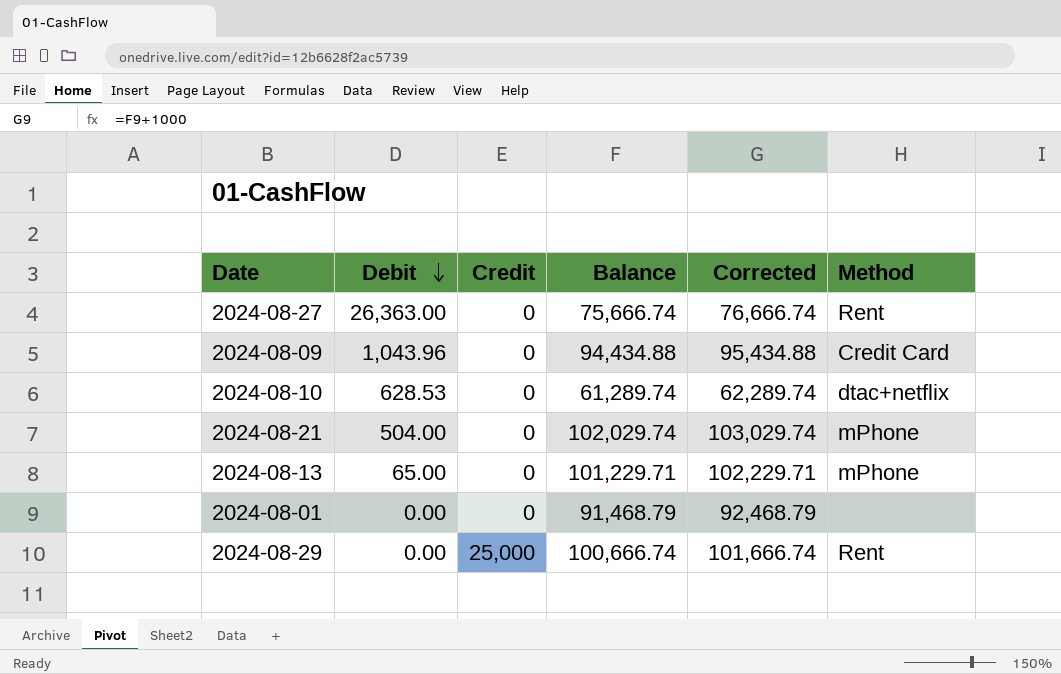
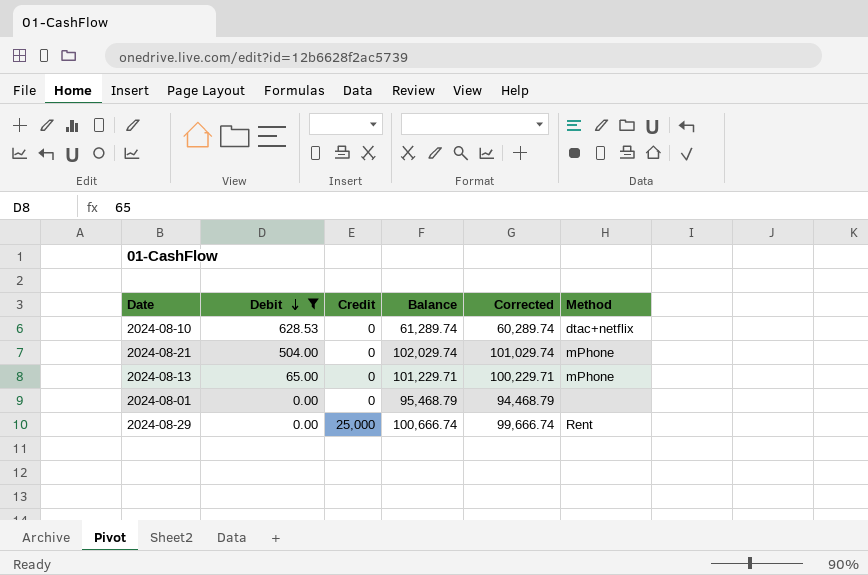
filter: none -> Debit <= 628.53
column Corrected | formula: [Balance] + 1000 -> [Balance] - 1000
2024-08-01 | Balance: 91,468.79 -> 95,468.79

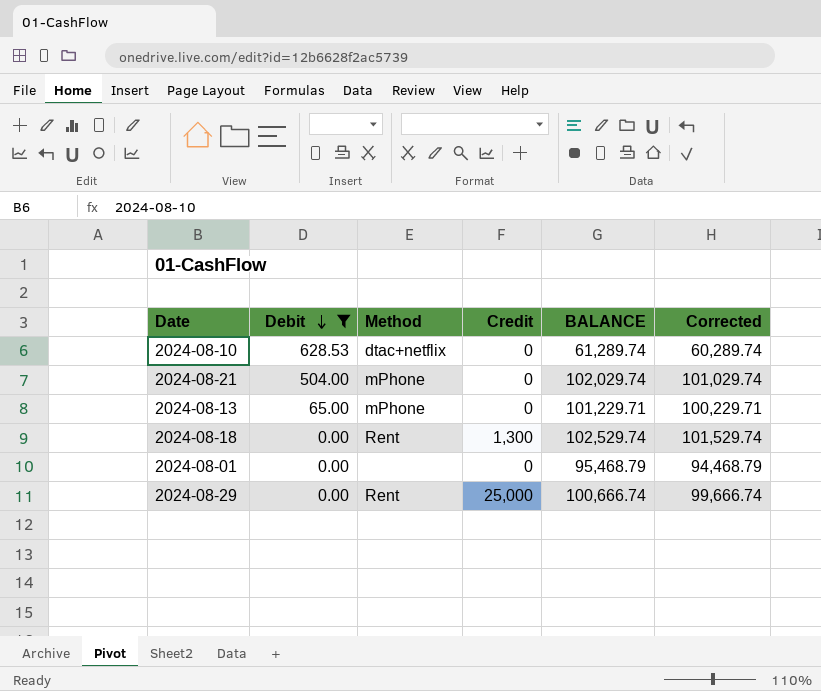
column Method | position: 6 -> 3
column name: Balance -> BALANCE
row 2024-08-18: none -> 0.00 | Rent | 1,300 | 102,529.74 | 101,529.74

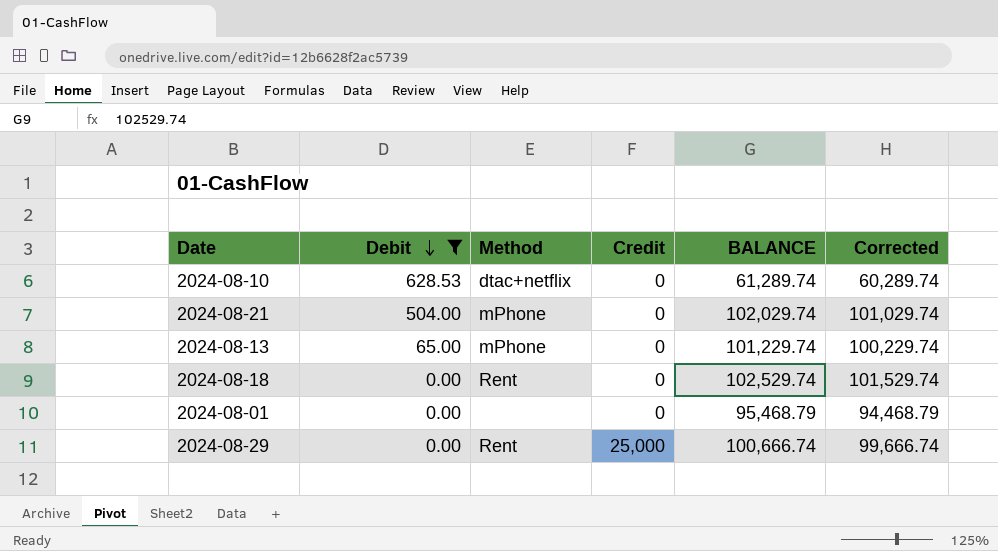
2024-08-13 | BALANCE: 101,229.71 -> 101,229.74
2024-08-13 | Corrected: 100,229.71 -> 100,229.74
2024-08-18 | Credit: 1,300 -> 0

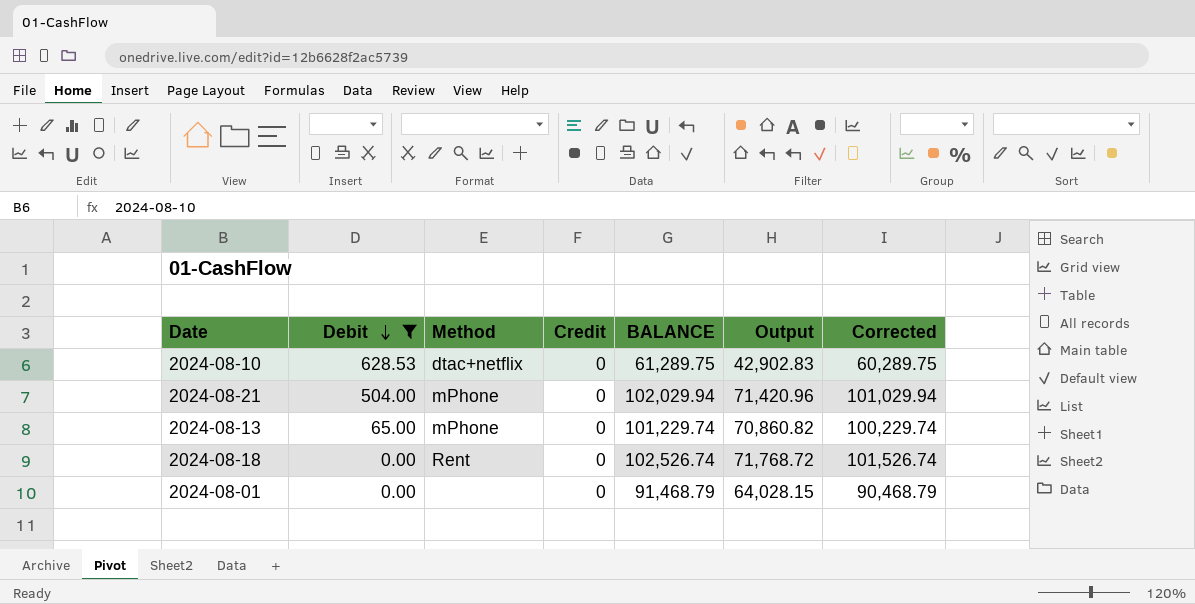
column Output | formula: none -> [BALANCE] * 0.7
row 2024-08-29: 0.00 | Rent | 25,000 | 100,666.74 | 99,666.74 -> none
2024-08-10 | BALANCE: 61,289.74 -> 61,289.75
2024-08-10 | Corrected: 60,289.74 -> 60,289.75
2024-08-21 | BALANCE: 102,029.74 -> 102,029.94
2024-08-21 | Corrected: 101,029.74 -> 101,029.94
2024-08-18 | BALANCE: 102,529.74 -> 102,526.74
2024-08-18 | Corrected: 101,529.74 -> 101,526.74
2024-08-01 | BALANCE: 95,468.79 -> 91,468.79
2024-08-01 | Corrected: 94,468.79 -> 90,468.79

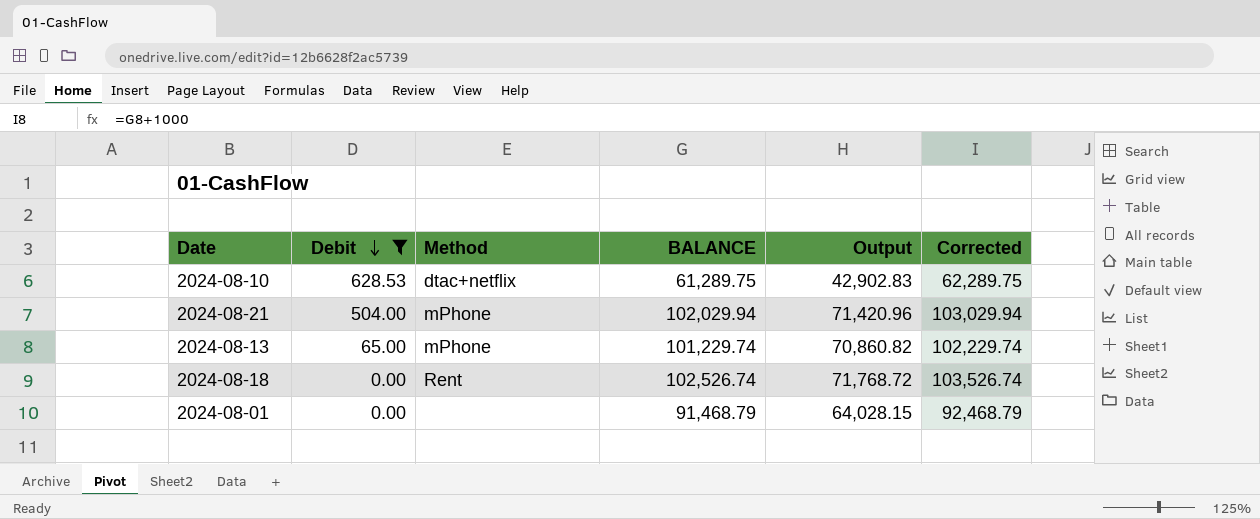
column Credit | position: 4 -> none
column Corrected | formula: [BALANCE] - 1000 -> [BALANCE] + 1000

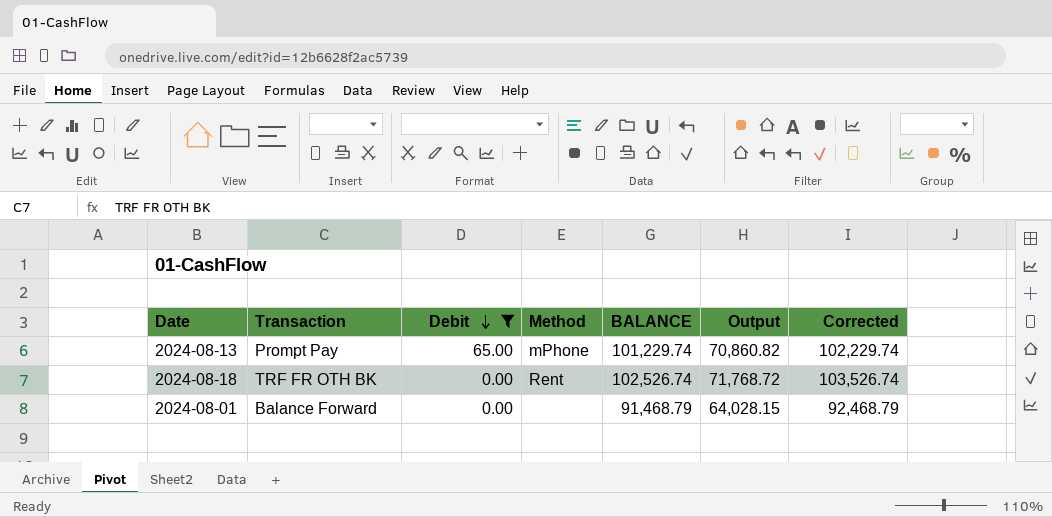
column Transaction | position: none -> 2
row 2024-08-10: 628.53 | dtac+netflix | 61,289.75 | 42,902.83 | 62,289.75 -> none
row 2024-08-21: 504.00 | mPhone | 102,029.94 | 71,420.96 | 103,029.94 -> none

